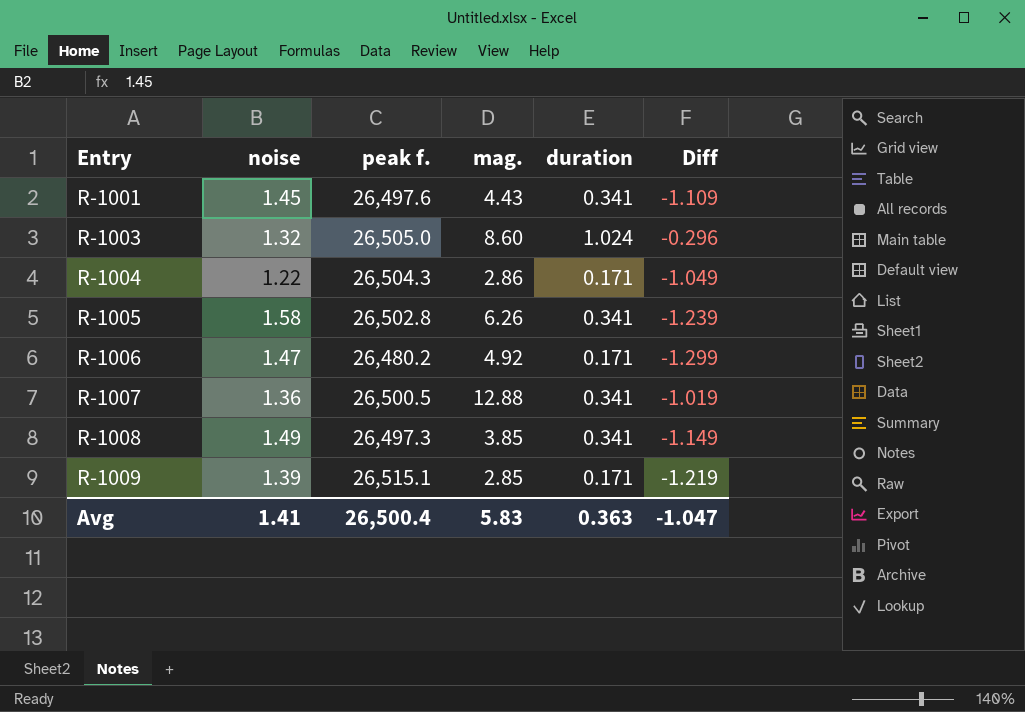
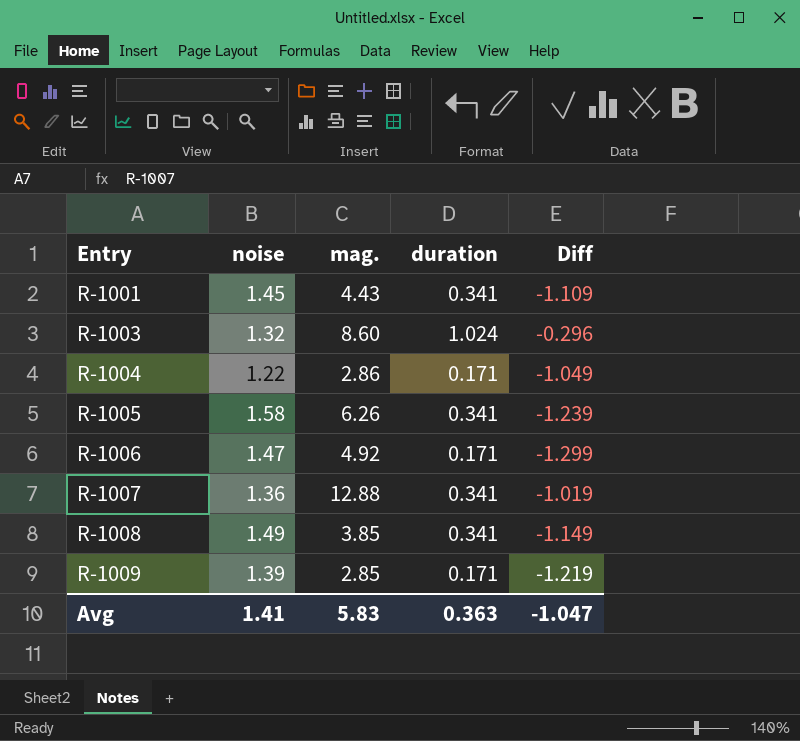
column peak f. | position: 3 -> none

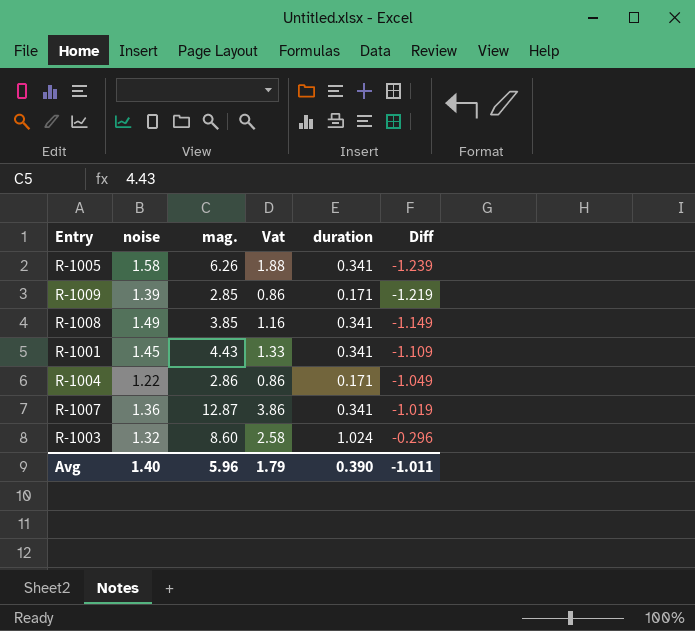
row order: Entry ascending -> Diff ascending
column Vat | formula: none -> [mag.] * 0.3
row R-1006: 1.47 | 4.92 | 0.171 | -1.299 -> none
R-1007 | mag.: 12.88 -> 12.87
Avg | noise: 1.41 -> 1.40
Avg | mag.: 5.83 -> 5.96
Avg | duration: 0.363 -> 0.390
Avg | Diff: -1.047 -> -1.011

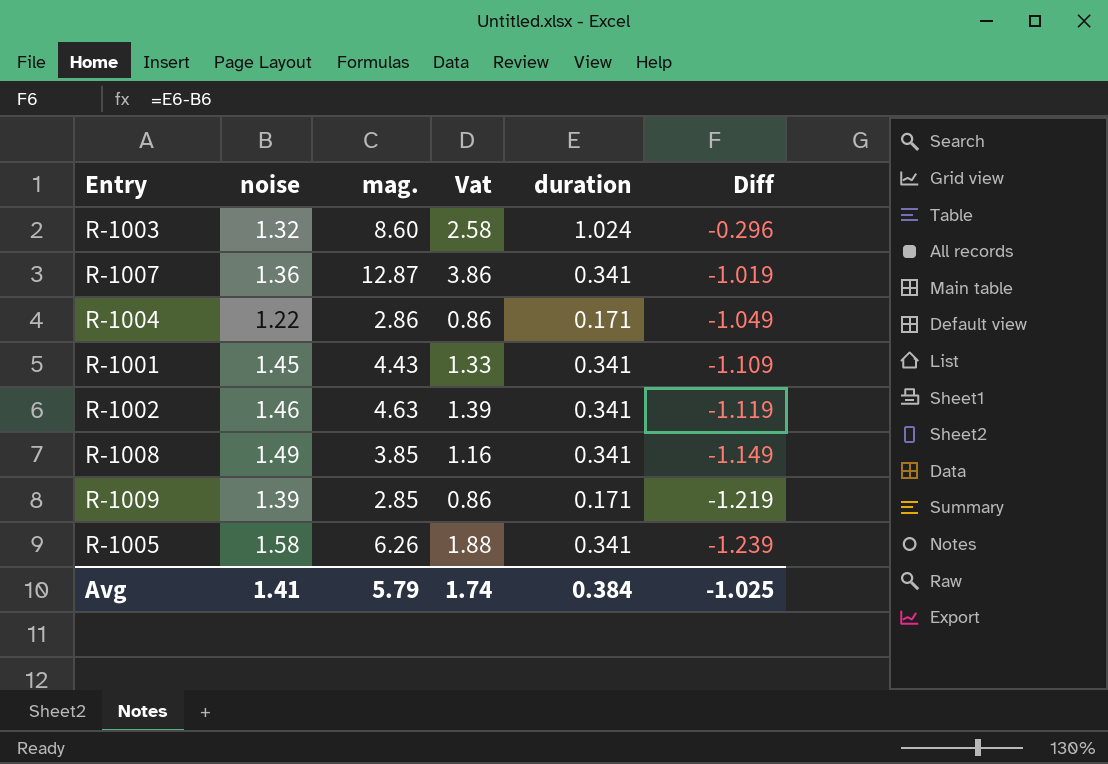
row order: Diff ascending -> Diff descending
row R-1002: none -> 1.46 | 4.63 | 1.39 | 0.341 | -1.119
Avg | noise: 1.40 -> 1.41
Avg | mag.: 5.96 -> 5.79
Avg | Vat: 1.79 -> 1.74
Avg | duration: 0.390 -> 0.384
Avg | Diff: -1.011 -> -1.025

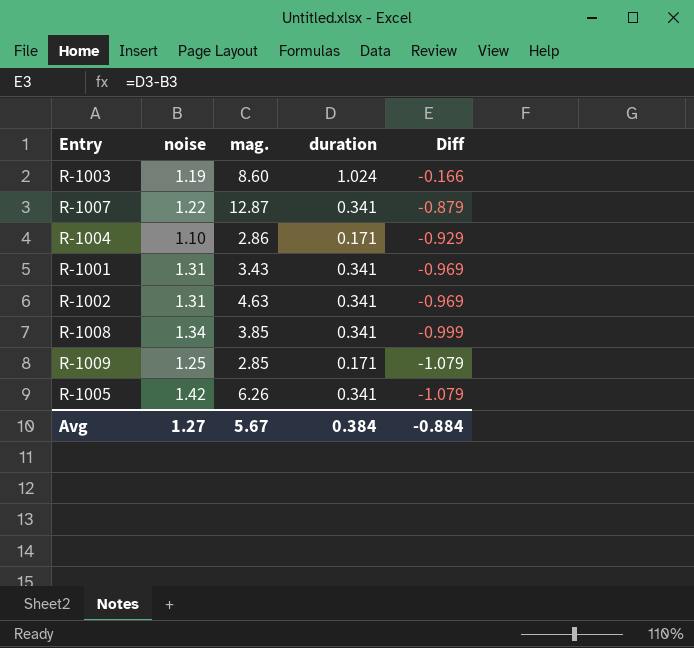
column Vat | formula: [mag.] * 0.3 -> none
R-1003 | noise: 1.32 -> 1.19
R-1003 | Diff: -0.296 -> -0.166
R-1007 | noise: 1.36 -> 1.22
R-1007 | Diff: -1.019 -> -0.879
R-1004 | noise: 1.22 -> 1.10
R-1004 | Diff: -1.049 -> -0.929
R-1001 | noise: 1.45 -> 1.31
R-1001 | mag.: 4.43 -> 3.43
R-1001 | Diff: -1.109 -> -0.969
R-1002 | noise: 1.46 -> 1.31
R-1002 | Diff: -1.119 -> -0.969
R-1008 | noise: 1.49 -> 1.34
R-1008 | Diff: -1.149 -> -0.999
R-1009 | noise: 1.39 -> 1.25
R-1009 | Diff: -1.219 -> -1.079
R-1005 | noise: 1.58 -> 1.42
R-1005 | Diff: -1.239 -> -1.079
Avg | noise: 1.41 -> 1.27
Avg | mag.: 5.79 -> 5.67
Avg | Diff: -1.025 -> -0.884

